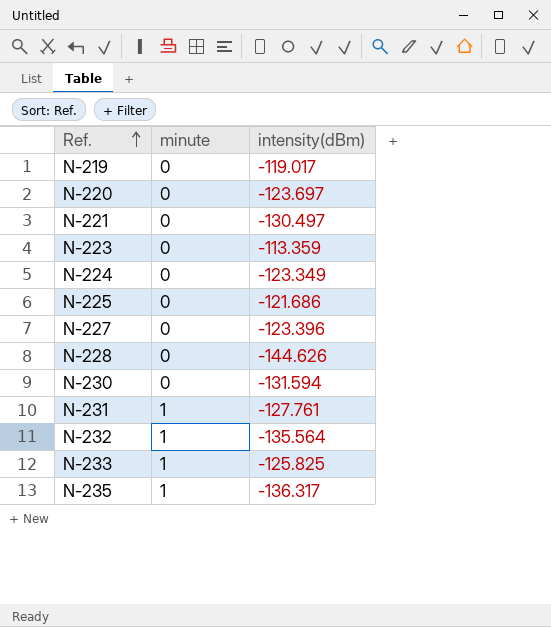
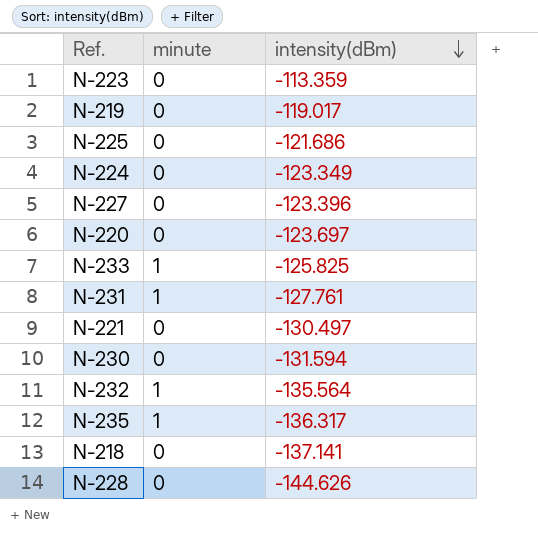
row order: Ref. ascending -> intensity(dBm) descending
row N-218: none -> 0 | -137.141

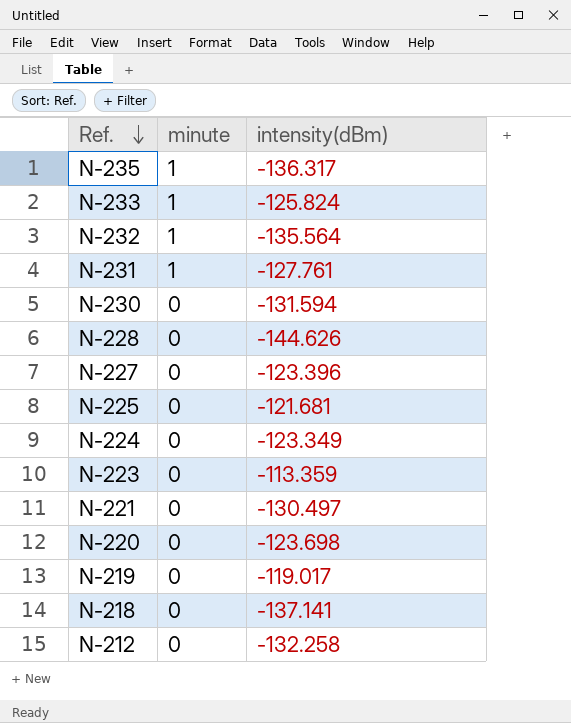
row order: intensity(dBm) descending -> Ref. descending
N-233 | intensity(dBm): -125.825 -> -125.824
N-225 | intensity(dBm): -121.686 -> -121.681
N-220 | intensity(dBm): -123.697 -> -123.698
row N-212: none -> 0 | -132.258

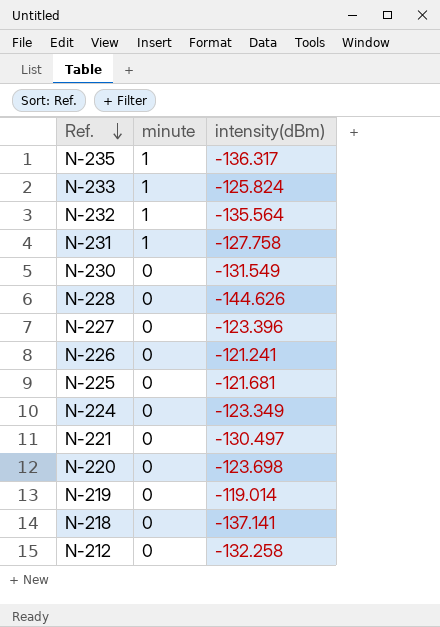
row N-223: 0 | -113.359 -> none
N-231 | intensity(dBm): -127.761 -> -127.758
N-230 | intensity(dBm): -131.594 -> -131.549
row N-226: none -> 0 | -121.241
N-219 | intensity(dBm): -119.017 -> -119.014

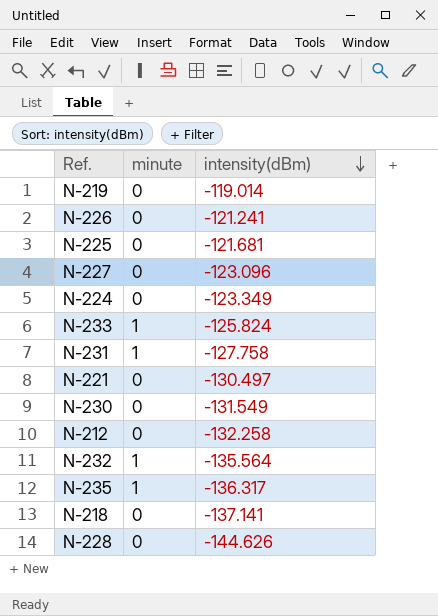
row order: Ref. descending -> intensity(dBm) descending
row N-220: 0 | -123.698 -> none
N-227 | intensity(dBm): -123.396 -> -123.096

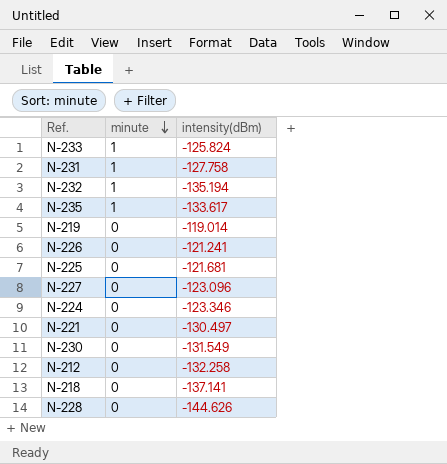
row order: intensity(dBm) descending -> minute descending
N-232 | intensity(dBm): -135.564 -> -135.194
N-235 | intensity(dBm): -136.317 -> -133.617
N-224 | intensity(dBm): -123.349 -> -123.346

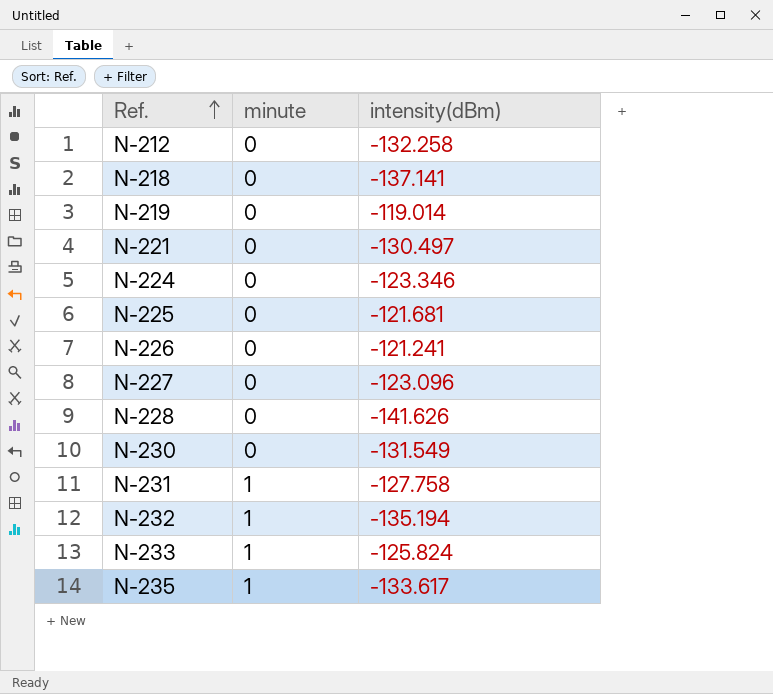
row order: minute descending -> Ref. ascending
N-228 | intensity(dBm): -144.626 -> -141.626

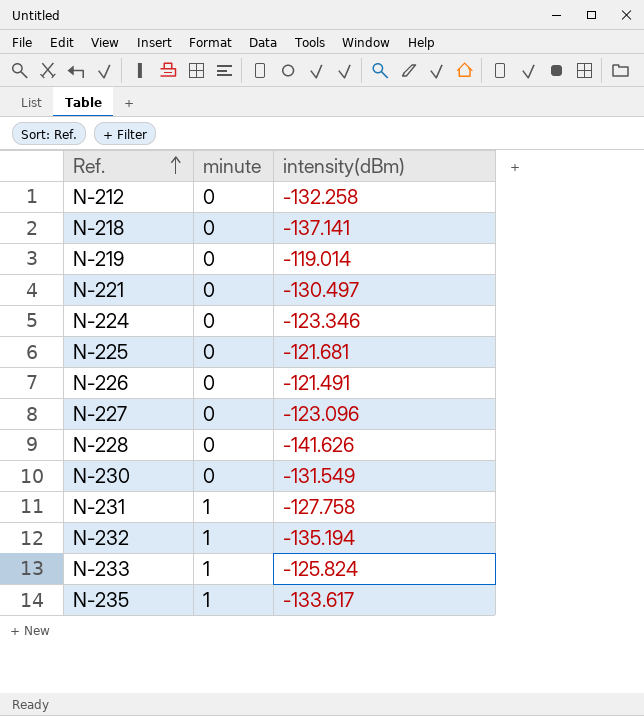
N-226 | intensity(dBm): -121.241 -> -121.491

